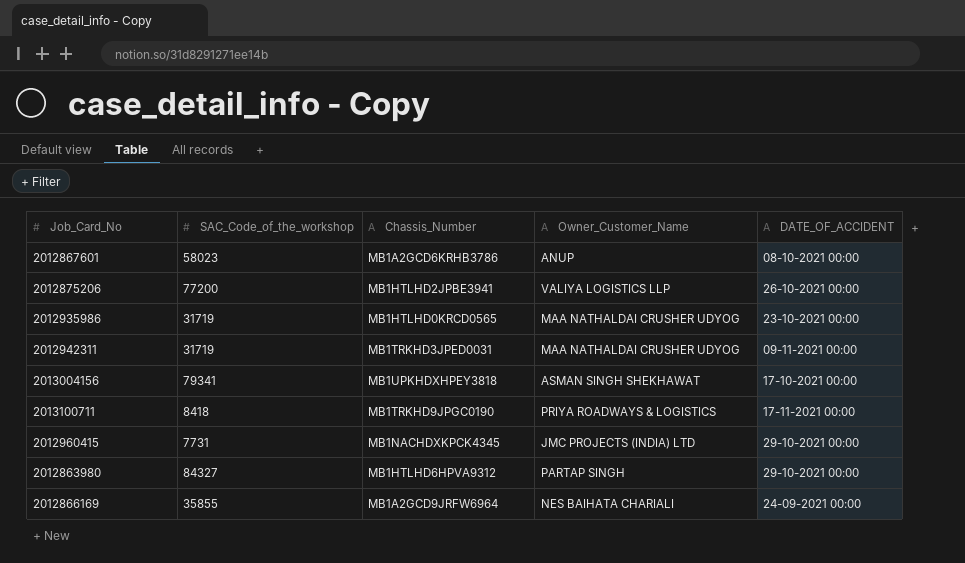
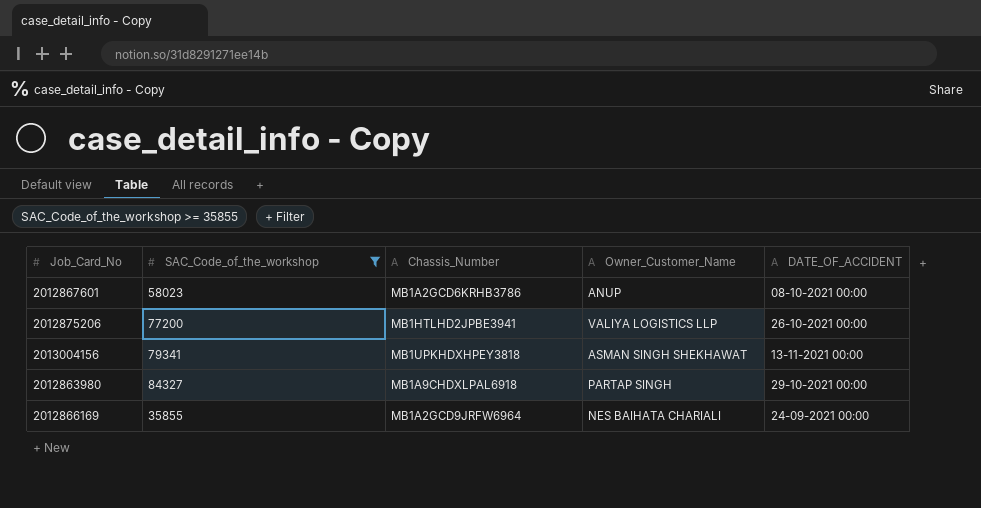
filter: none -> SAC_Code_of_the_workshop >= 35855
2013004156 | DATE_OF_ACCIDENT: 17-10-2021 00:00 -> 13-11-2021 00:00
2012863980 | Chassis_Number: MB1HTLHD6HPVA9312 -> MB1A9CHDXLPAL6918

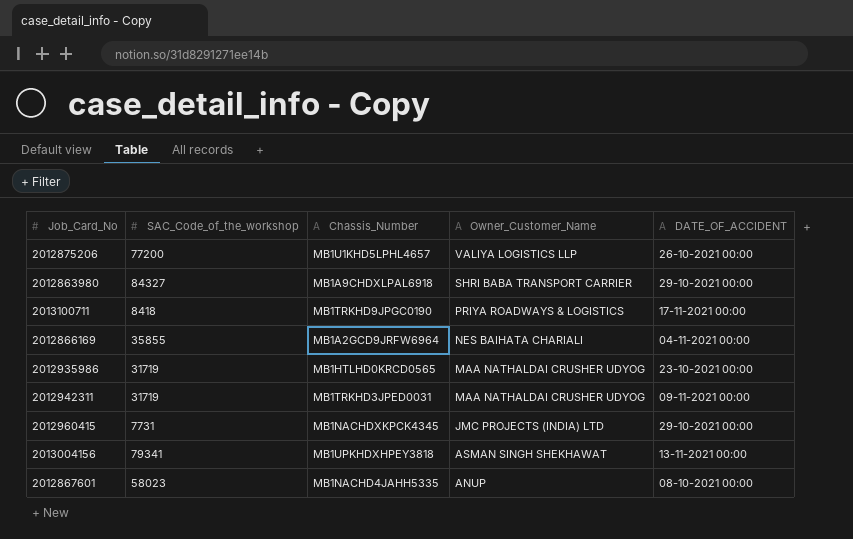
filter: SAC_Code_of_the_workshop >= 35855 -> none
row order: none -> Owner_Customer_Name descending
2012875206 | Chassis_Number: MB1HTLHD2JPBE3941 -> MB1U1KHD5LPHL4657
2012863980 | Owner_Customer_Name: PARTAP SINGH -> SHRI BABA TRANSPORT CARRIER
2012866169 | DATE_OF_ACCIDENT: 24-09-2021 00:00 -> 04-11-2021 00:00
2012867601 | Chassis_Number: MB1A2GCD6KRHB3786 -> MB1NACHD4JAHH5335

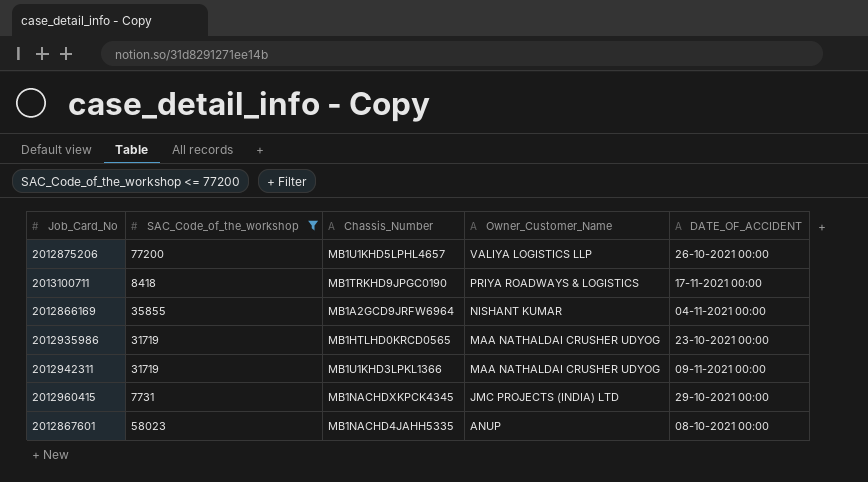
filter: none -> SAC_Code_of_the_workshop <= 77200
2012866169 | Owner_Customer_Name: NES BAIHATA CHARIALI -> NISHANT KUMAR
2012942311 | Chassis_Number: MB1TRKHD3JPED0031 -> MB1U1KHD3LPKL1366

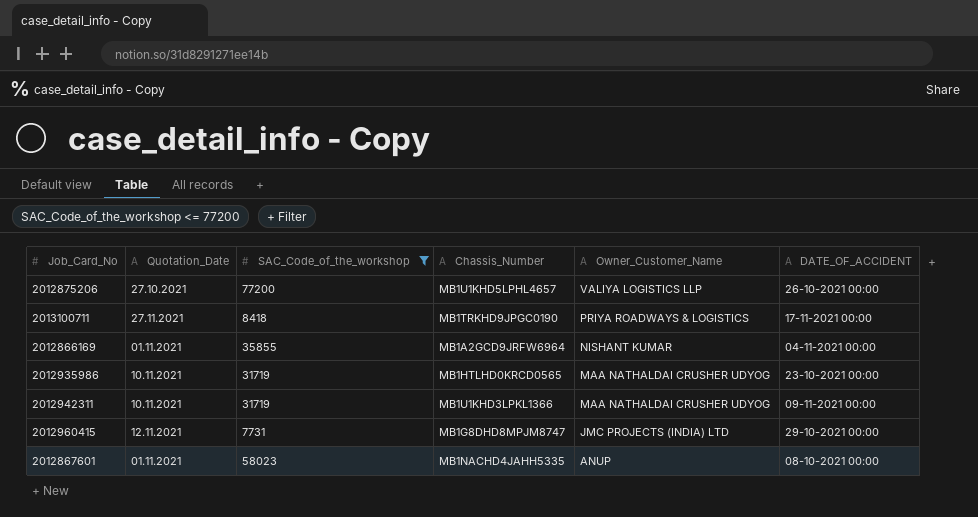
column Quotation_Date | position: none -> 2
2012960415 | Chassis_Number: MB1NACHDXKPCK4345 -> MB1G8DHD8MPJM8747

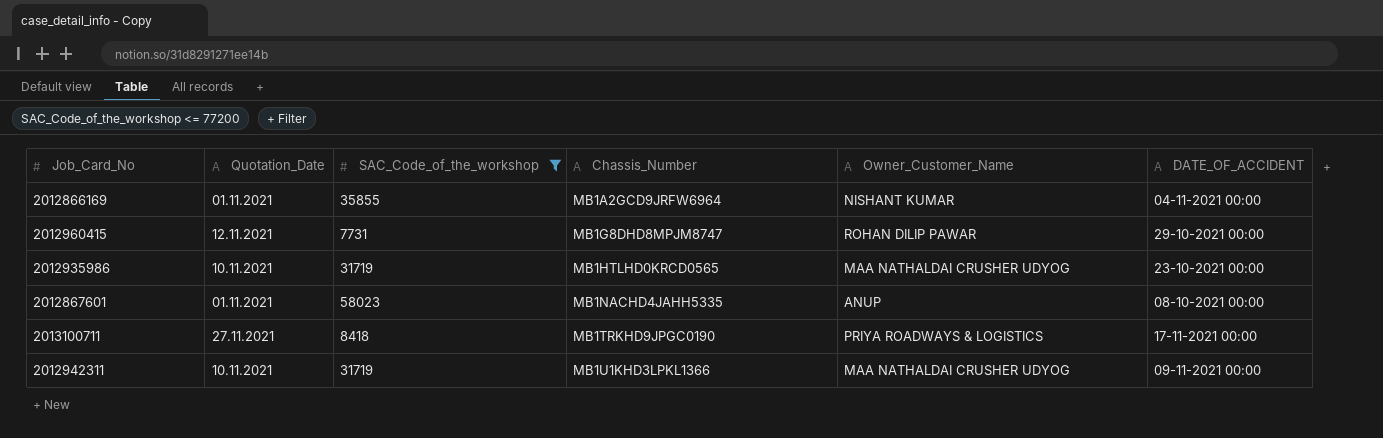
row order: Owner_Customer_Name descending -> Chassis_Number ascending
row 2012875206: 27.10.2021 | 77200 | MB1U1KHD5LPHL4657 | VALIYA LOGISTICS LLP | 26-10-2021 00:00 -> none
2012960415 | Owner_Customer_Name: JMC PROJECTS (INDIA) LTD -> ROHAN DILIP PAWAR

